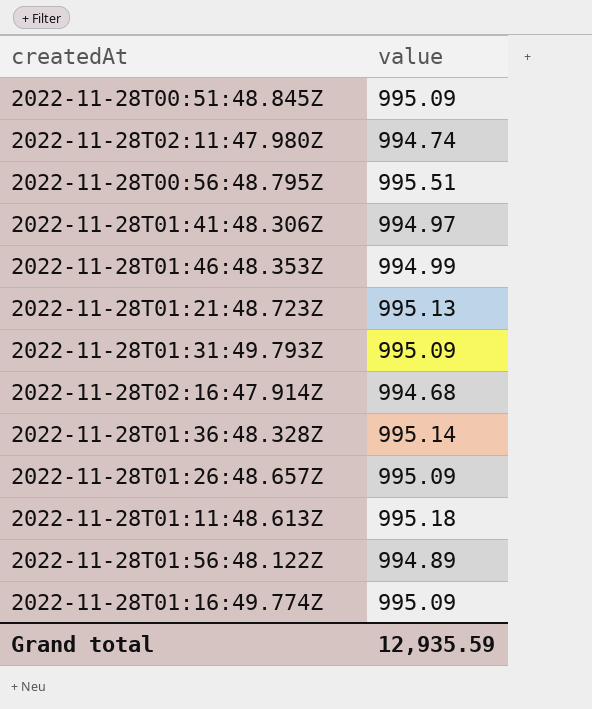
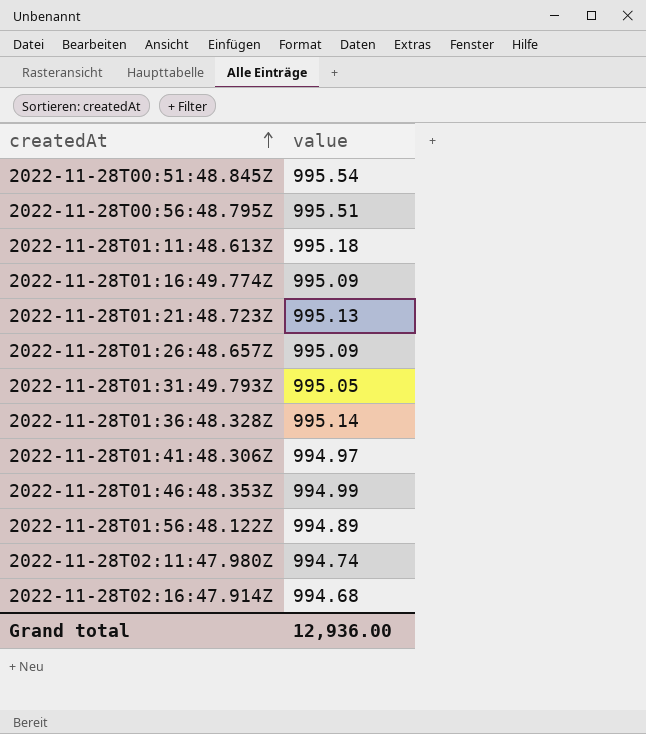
row order: none -> createdAt ascending
2022-11-28T00:51:48.845Z | value: 995.09 -> 995.54
2022-11-28T01:31:49.793Z | value: 995.09 -> 995.05
Grand total | value: 12,935.59 -> 12,936.00

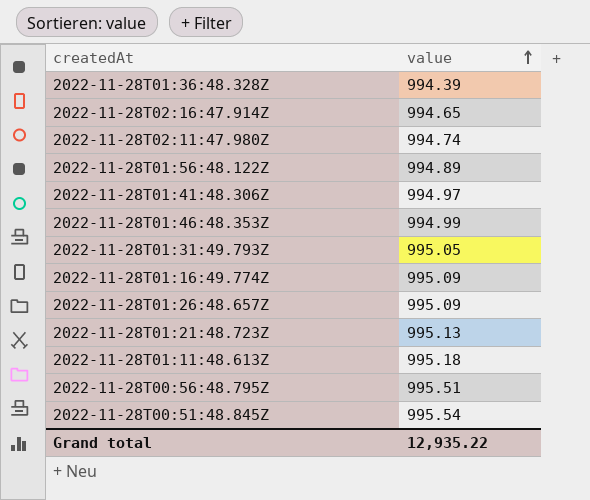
row order: createdAt ascending -> value ascending
2022-11-28T01:36:48.328Z | value: 995.14 -> 994.39
2022-11-28T02:16:47.914Z | value: 994.68 -> 994.65
Grand total | value: 12,936.00 -> 12,935.22

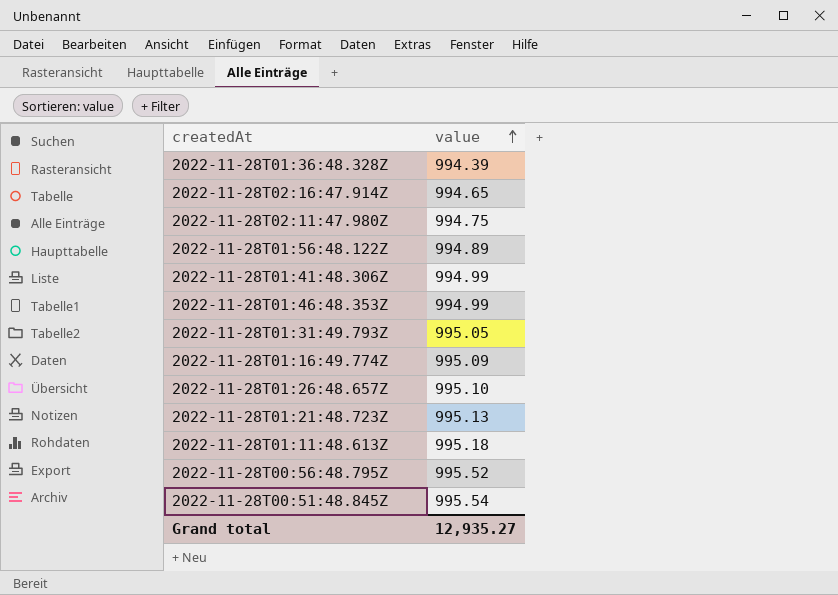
2022-11-28T02:11:47.980Z | value: 994.74 -> 994.75
2022-11-28T01:41:48.306Z | value: 994.97 -> 994.99
2022-11-28T01:26:48.657Z | value: 995.09 -> 995.10
2022-11-28T00:56:48.795Z | value: 995.51 -> 995.52
Grand total | value: 12,935.22 -> 12,935.27

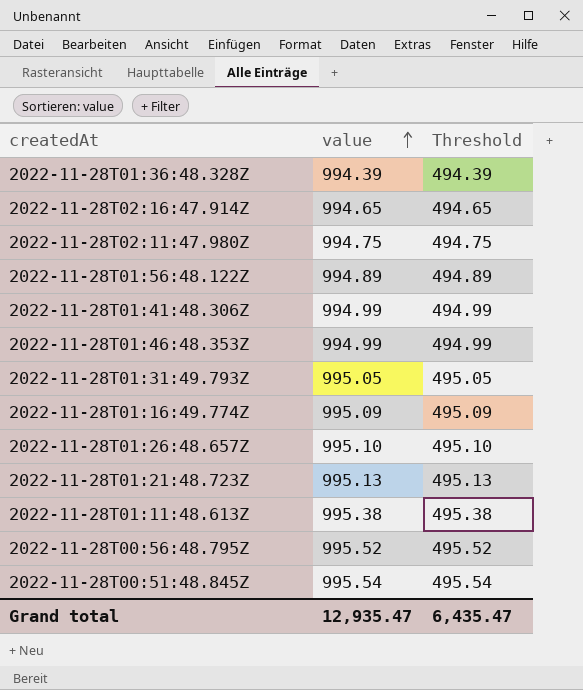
column Threshold | formula: none -> [value] - 500
2022-11-28T01:11:48.613Z | value: 995.18 -> 995.38
Grand total | value: 12,935.27 -> 12,935.47

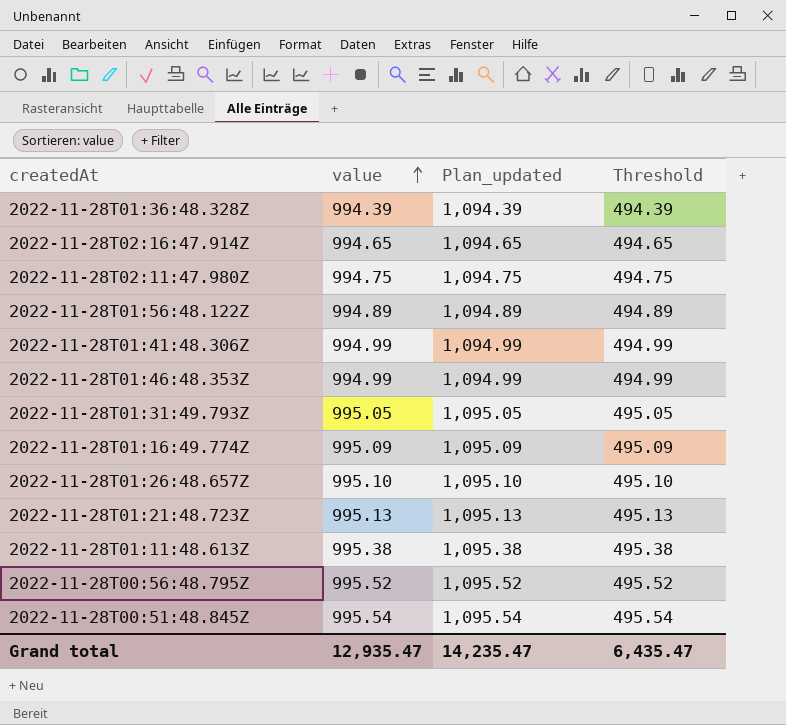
column Plan_updated | formula: none -> [value] + 100

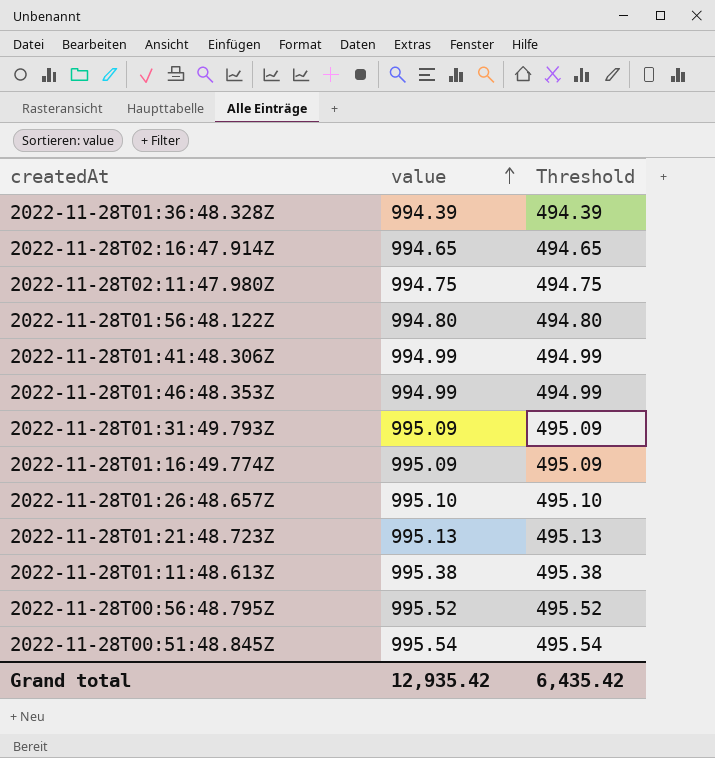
column Plan_updated | formula: [value] + 100 -> none
2022-11-28T01:56:48.122Z | value: 994.89 -> 994.80
2022-11-28T01:56:48.122Z | Threshold: 494.89 -> 494.80
2022-11-28T01:31:49.793Z | value: 995.05 -> 995.09
2022-11-28T01:31:49.793Z | Threshold: 495.05 -> 495.09
Grand total | value: 12,935.47 -> 12,935.42
Grand total | Threshold: 6,435.47 -> 6,435.42

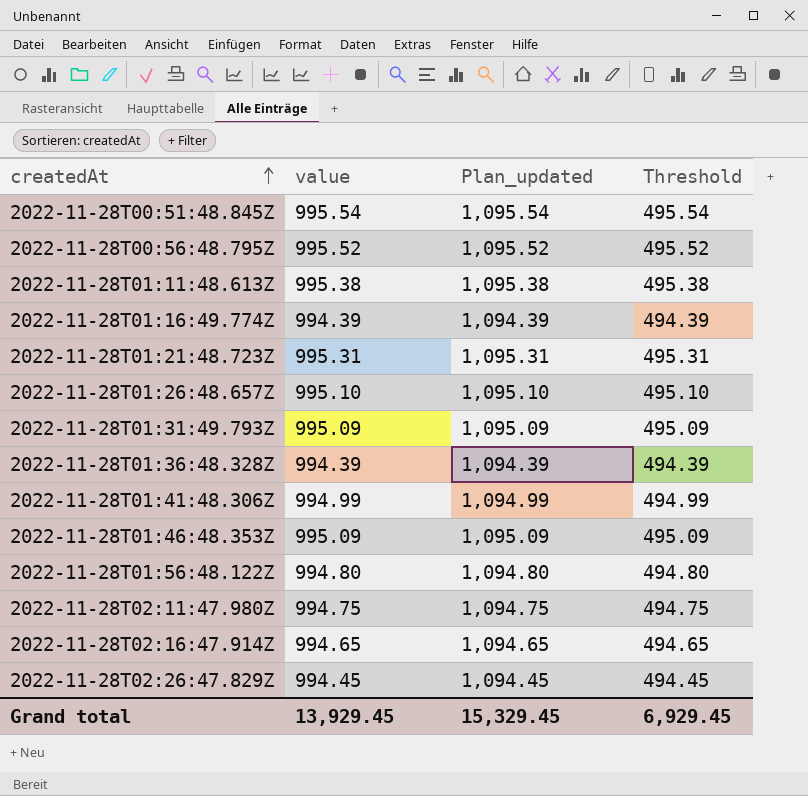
row order: value ascending -> createdAt ascending
column Plan_updated | formula: none -> [value] + 100
2022-11-28T01:16:49.774Z | value: 995.09 -> 994.39
2022-11-28T01:16:49.774Z | Threshold: 495.09 -> 494.39
2022-11-28T01:21:48.723Z | value: 995.13 -> 995.31
2022-11-28T01:21:48.723Z | Threshold: 495.13 -> 495.31
2022-11-28T01:46:48.353Z | value: 994.99 -> 995.09
2022-11-28T01:46:48.353Z | Threshold: 494.99 -> 495.09
row 2022-11-28T02:26:47.829Z: none -> 994.45 | 1,094.45 | 494.45
Grand total | value: 12,935.42 -> 13,929.45
Grand total | Threshold: 6,435.42 -> 6,929.45

